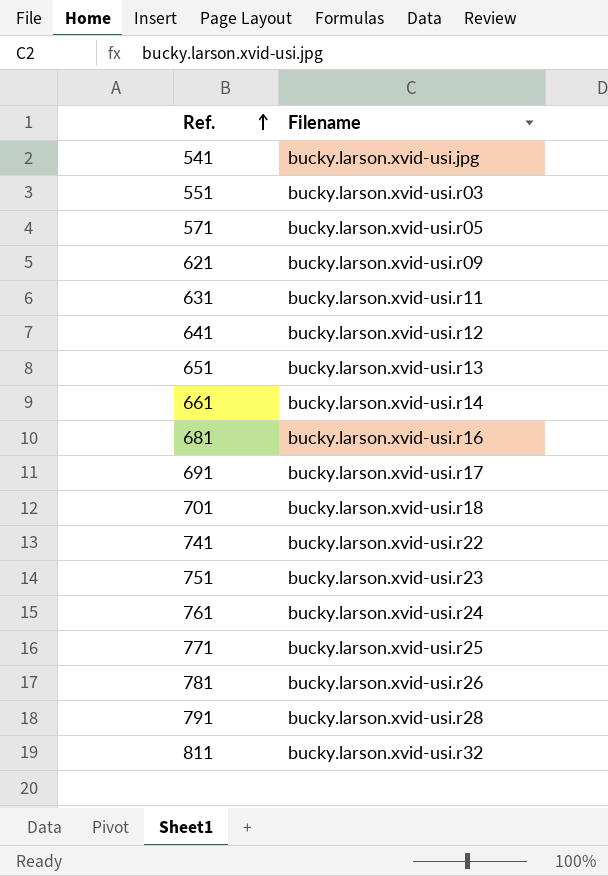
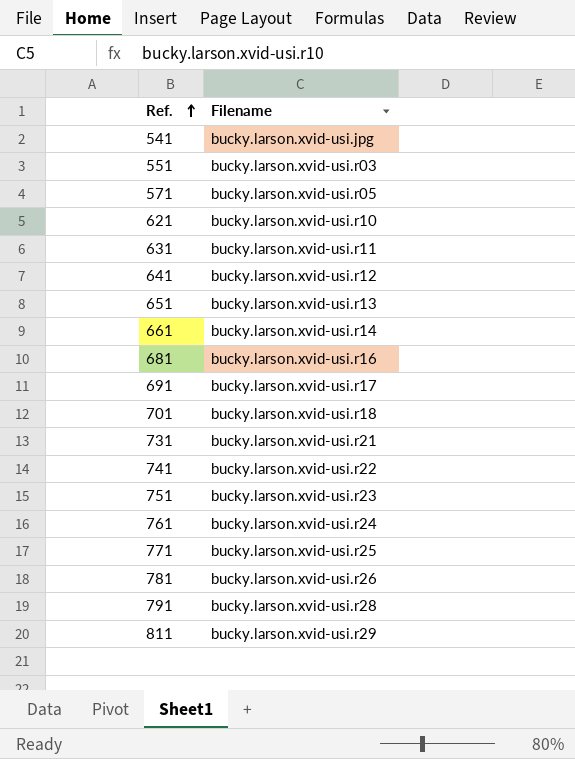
621 | Filename: bucky.larson.xvid-usi.r09 -> bucky.larson.xvid-usi.r10
row 731: none -> bucky.larson.xvid-usi.r21
811 | Filename: bucky.larson.xvid-usi.r32 -> bucky.larson.xvid-usi.r29

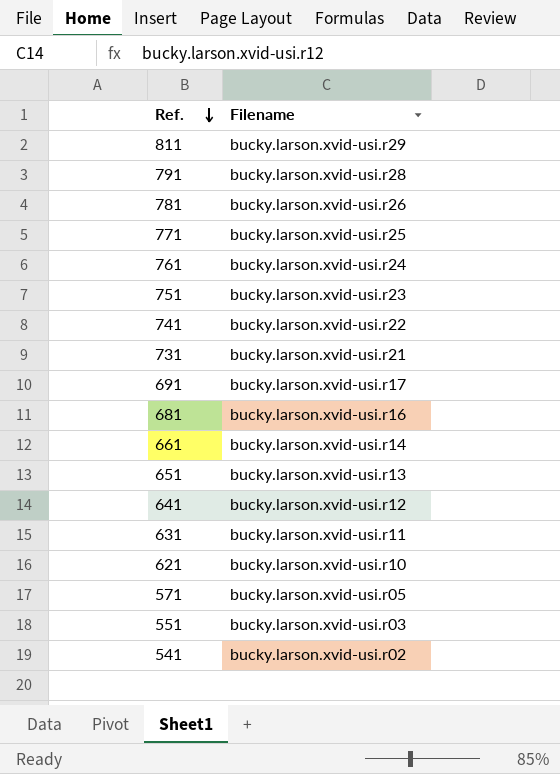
row order: Ref. ascending -> Ref. descending
row 701: bucky.larson.xvid-usi.r18 -> none
541 | Filename: bucky.larson.xvid-usi.jpg -> bucky.larson.xvid-usi.r02

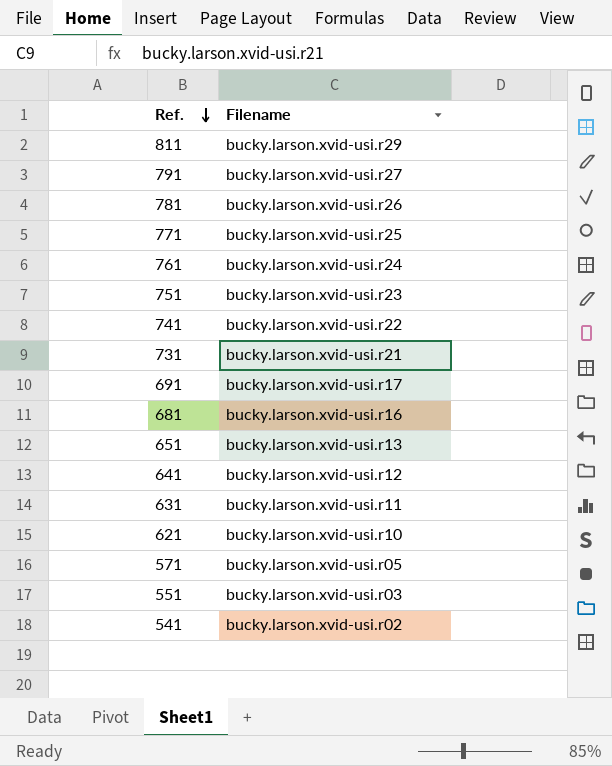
row 661: bucky.larson.xvid-usi.r14 -> none
791 | Filename: bucky.larson.xvid-usi.r28 -> bucky.larson.xvid-usi.r27

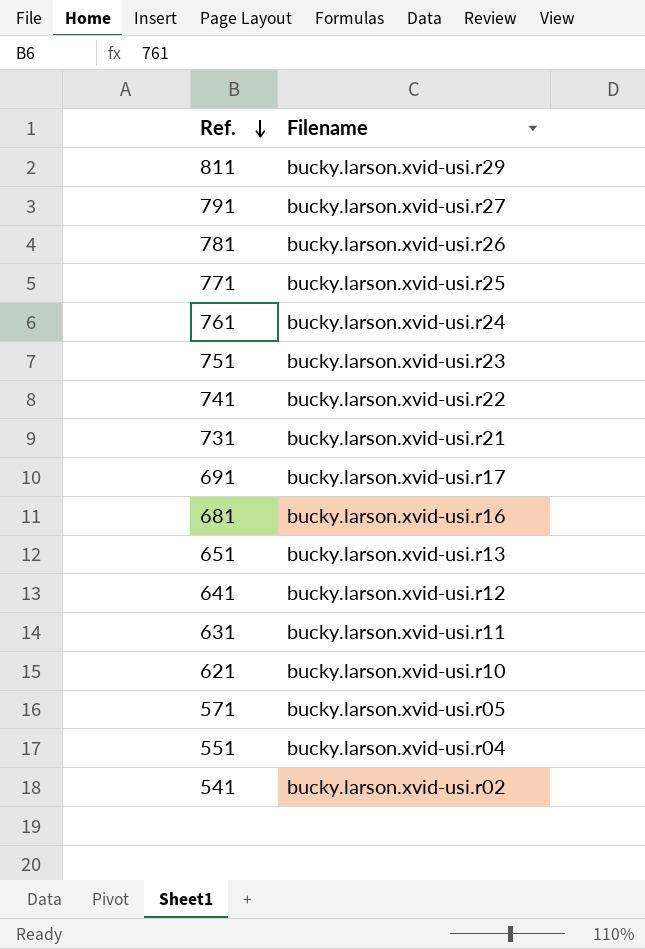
551 | Filename: bucky.larson.xvid-usi.r03 -> bucky.larson.xvid-usi.r04

